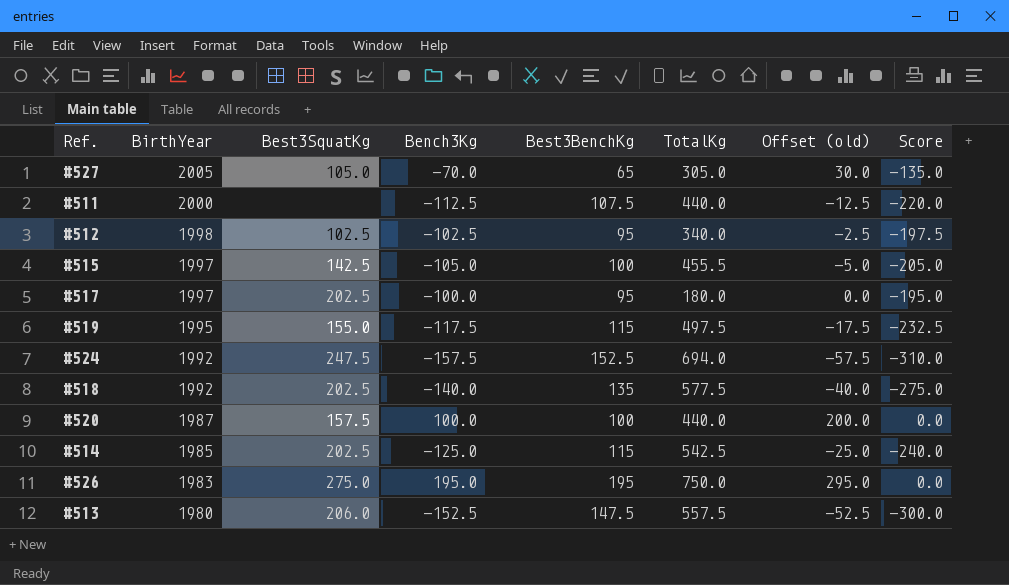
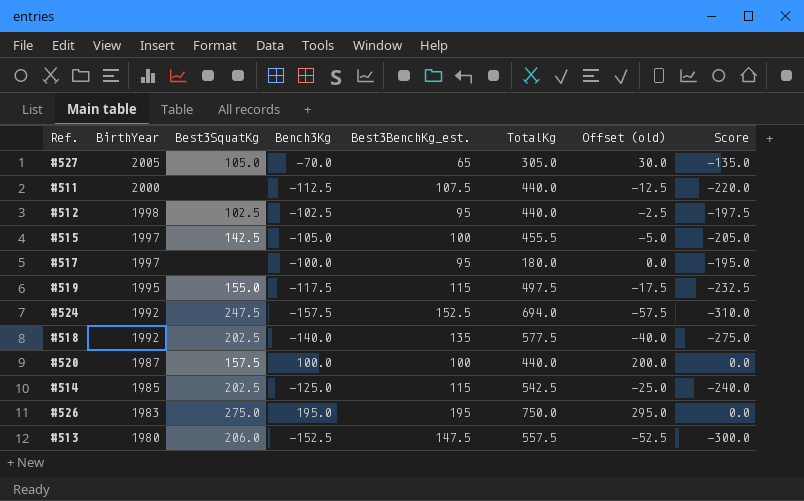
column name: Best3BenchKg -> Best3BenchKg_est.
#512 | TotalKg: 340.0 -> 440.0
#517 | Best3SquatKg: 202.5 -> none

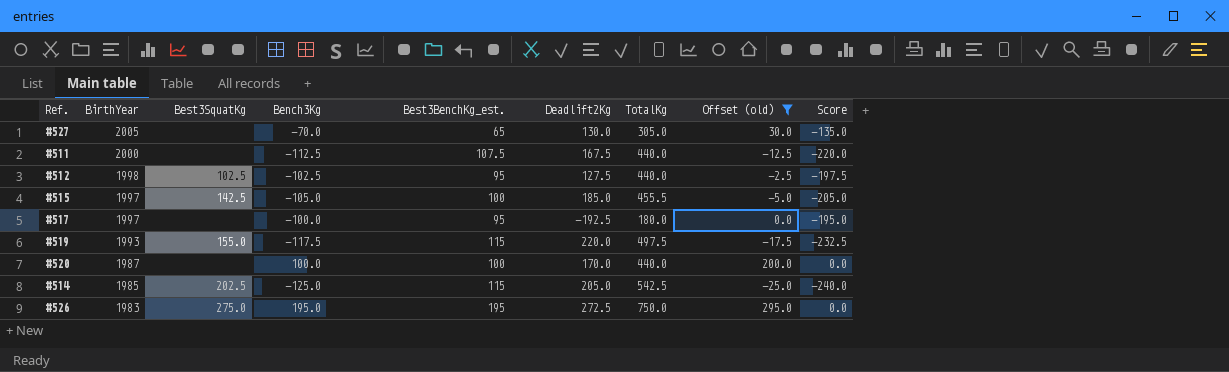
filter: none -> Offset (old) >= -25.0
column Deadlift2Kg | position: none -> 6
#527 | Best3SquatKg: 105.0 -> none
#519 | BirthYear: 1995 -> 1993
#520 | Best3SquatKg: 157.5 -> none

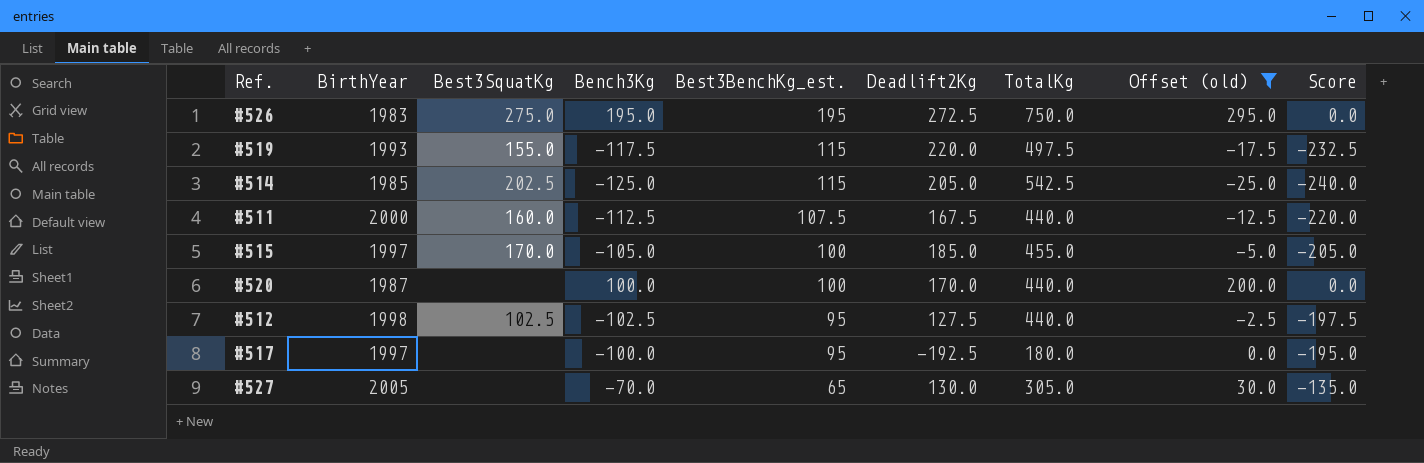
row order: BirthYear descending -> Best3BenchKg_est. descending
#511 | Best3SquatKg: none -> 160.0
#515 | Best3SquatKg: 142.5 -> 170.0
#515 | TotalKg: 455.5 -> 455.0

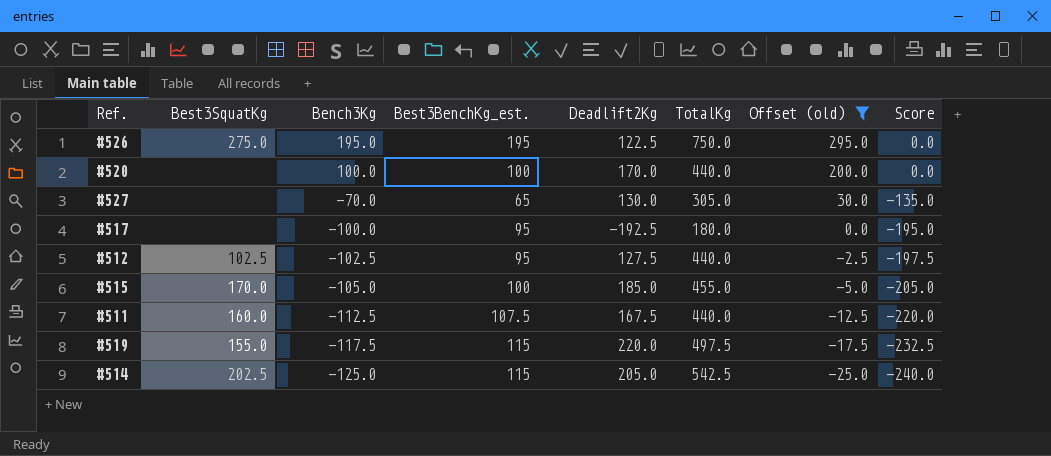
row order: Best3BenchKg_est. descending -> Bench3Kg descending
column BirthYear | position: 2 -> none
#526 | Deadlift2Kg: 272.5 -> 122.5

